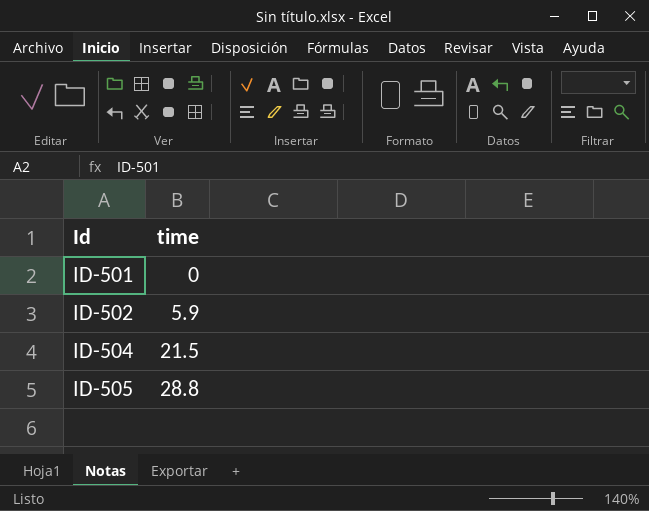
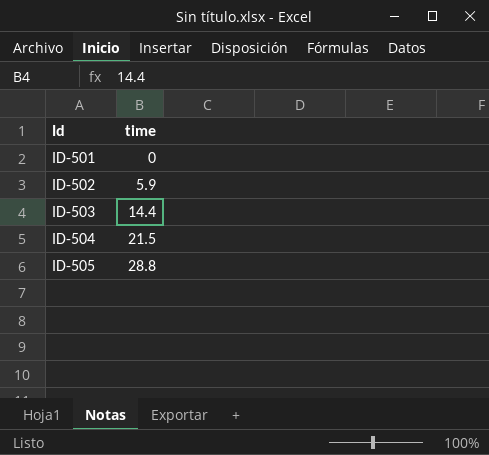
row ID-503: none -> 14.4

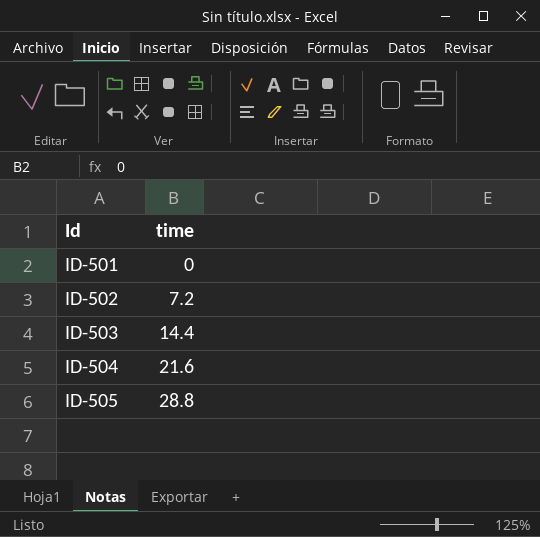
ID-502 | time: 5.9 -> 7.2
ID-504 | time: 21.5 -> 21.6

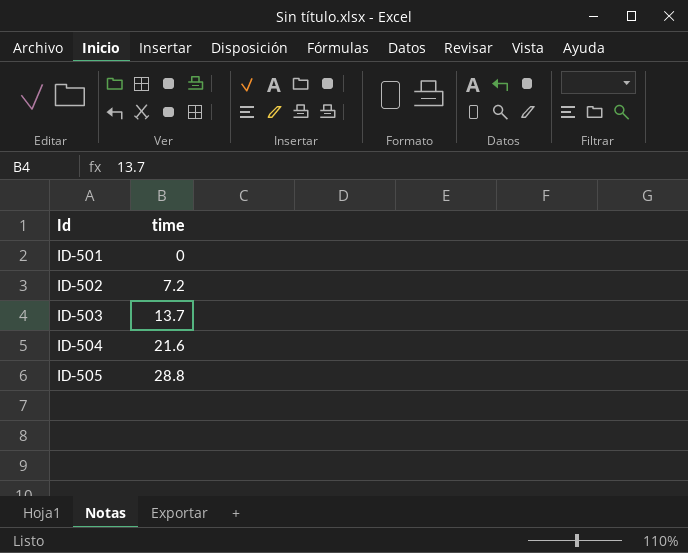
ID-503 | time: 14.4 -> 13.7

